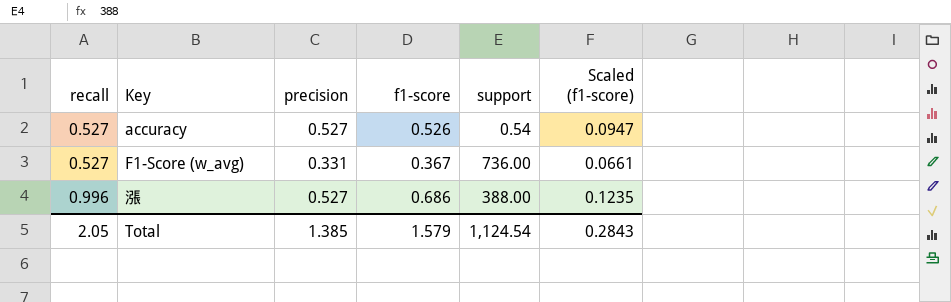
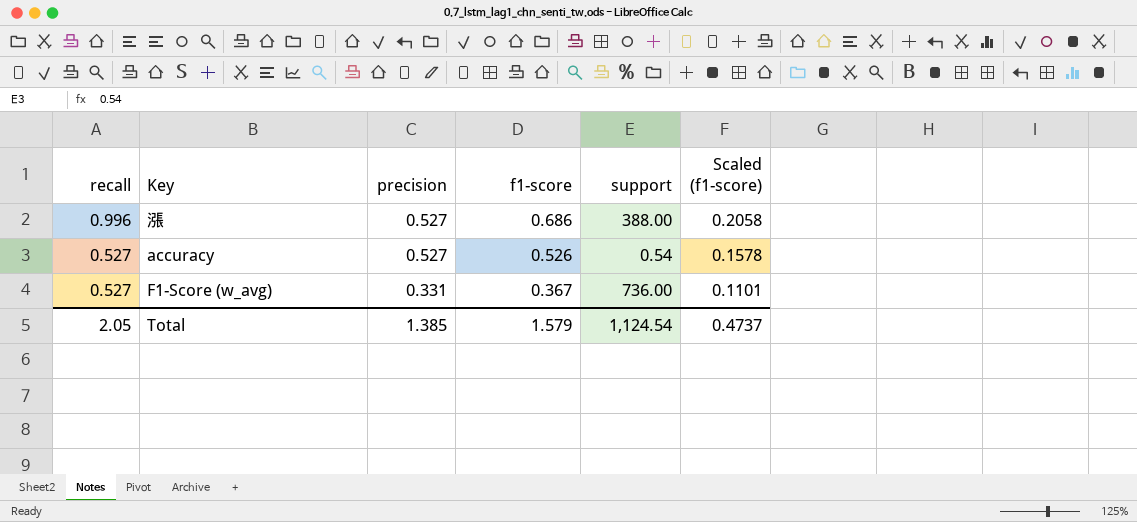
row order: recall ascending -> recall descending
column Scaled (f1-score) | formula: [f1-score] * 0.18 -> [f1-score] * 0.3
Total | Scaled (f1-score): 0.2843 -> 0.4737

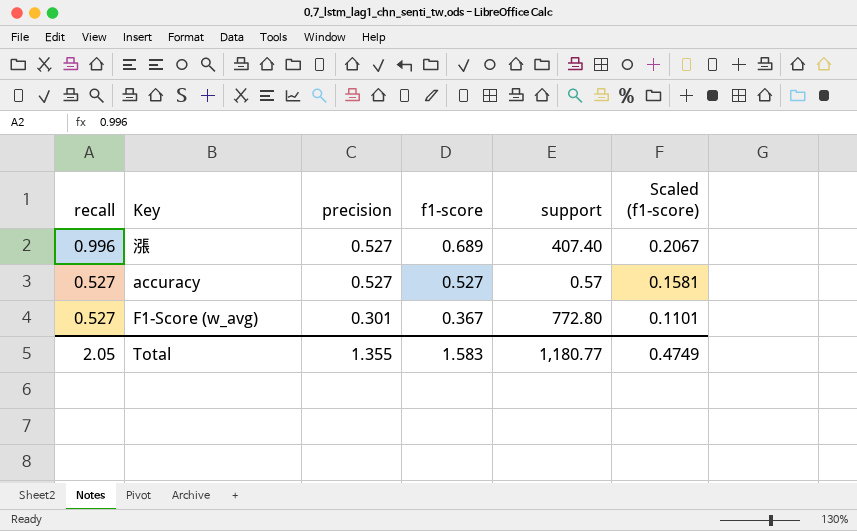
漲 | f1-score: 0.686 -> 0.689
漲 | support: 388.00 -> 407.40
漲 | Scaled (f1-score): 0.2058 -> 0.2067
accuracy | f1-score: 0.526 -> 0.527
accuracy | support: 0.54 -> 0.57
accuracy | Scaled (f1-score): 0.1578 -> 0.1581
F1-Score (w_avg) | precision: 0.331 -> 0.301
F1-Score (w_avg) | support: 736.00 -> 772.80
Total | precision: 1.385 -> 1.355
Total | f1-score: 1.579 -> 1.583
Total | support: 1,124.54 -> 1,180.77
Total | Scaled (f1-score): 0.4737 -> 0.4749

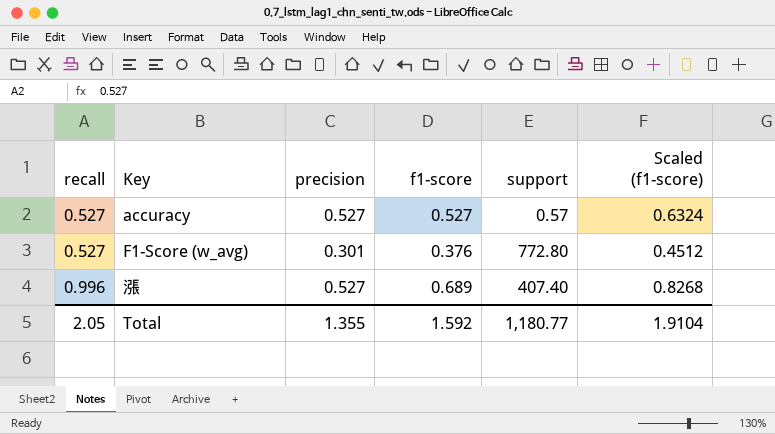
row order: recall descending -> recall ascending
column Scaled (f1-score) | formula: [f1-score] * 0.3 -> [f1-score] * 1.2
F1-Score (w_avg) | f1-score: 0.367 -> 0.376
Total | f1-score: 1.583 -> 1.592
Total | Scaled (f1-score): 0.4749 -> 1.9104

